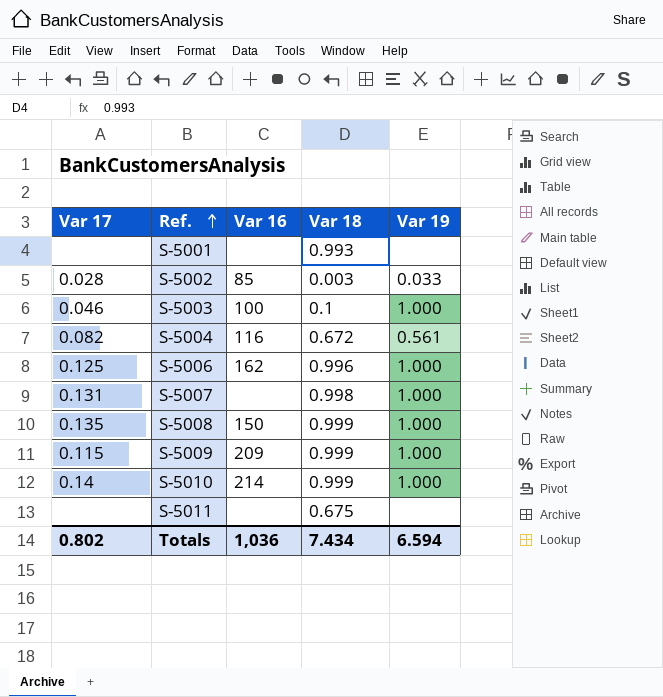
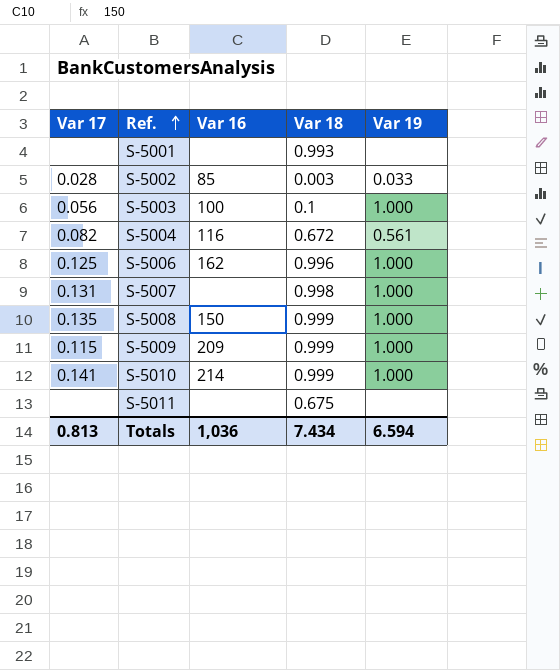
S-5003 | Var 17: 0.046 -> 0.056
S-5010 | Var 17: 0.14 -> 0.141
Totals | Var 17: 0.802 -> 0.813

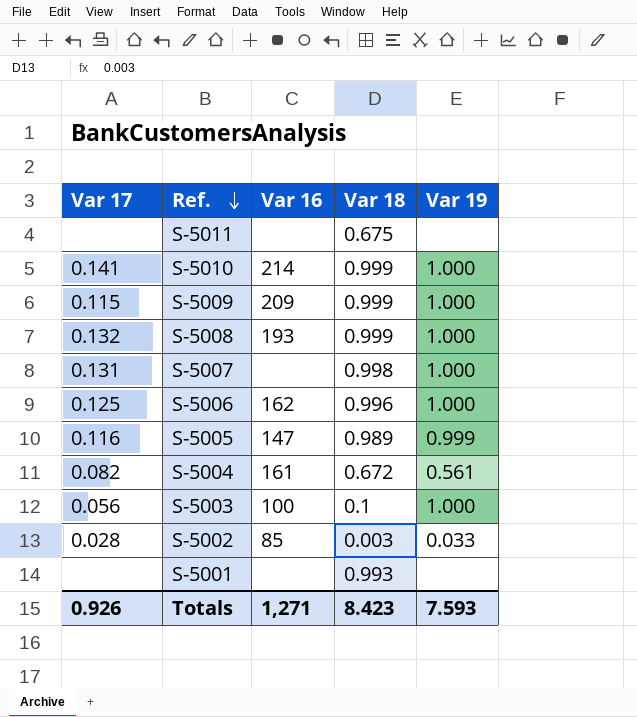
row order: Ref. ascending -> Ref. descending
S-5008 | Var 17: 0.135 -> 0.132
S-5008 | Var 16: 150 -> 193
row S-5005: none -> 0.116 | 147 | 0.989 | 0.999
S-5004 | Var 16: 116 -> 161
Totals | Var 17: 0.813 -> 0.926
Totals | Var 16: 1,036 -> 1,271
Totals | Var 18: 7.434 -> 8.423
Totals | Var 19: 6.594 -> 7.593

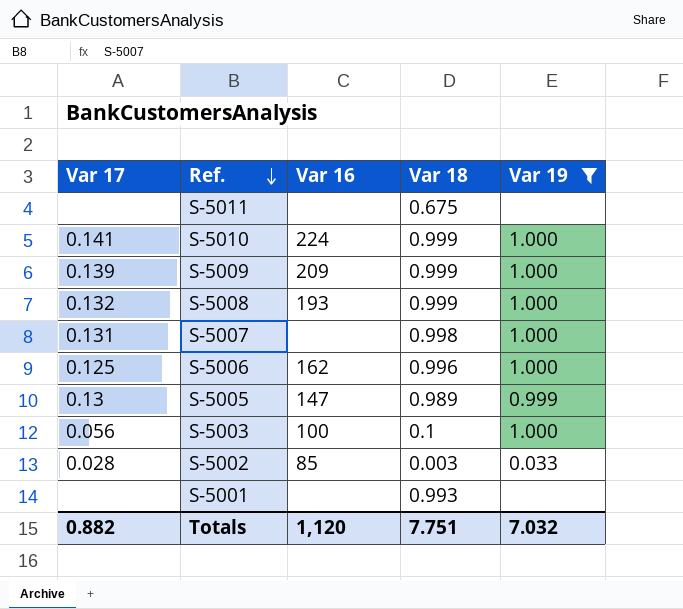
filter: none -> Var 19 != 0.561
S-5010 | Var 16: 214 -> 224
S-5009 | Var 17: 0.115 -> 0.139
S-5005 | Var 17: 0.116 -> 0.13
Totals | Var 17: 0.926 -> 0.882
Totals | Var 16: 1,271 -> 1,120
Totals | Var 18: 8.423 -> 7.751
Totals | Var 19: 7.593 -> 7.032

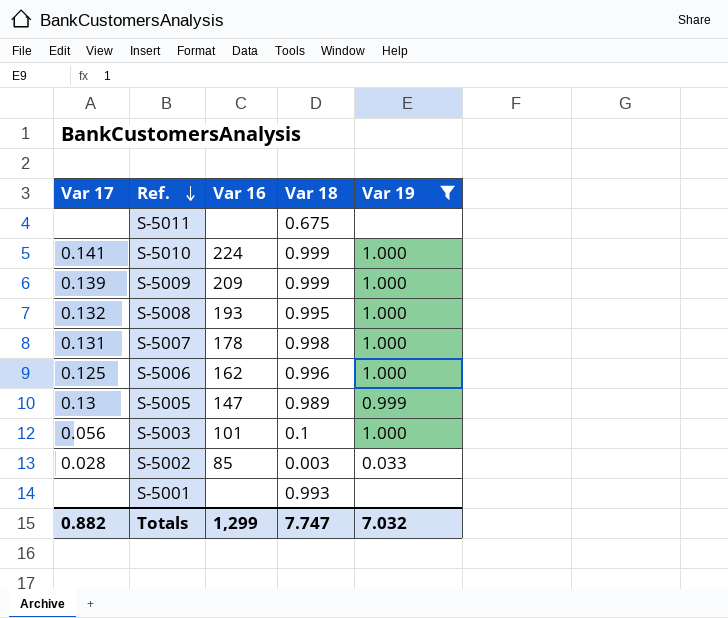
S-5008 | Var 18: 0.999 -> 0.995
S-5007 | Var 16: none -> 178
S-5003 | Var 16: 100 -> 101
Totals | Var 16: 1,120 -> 1,299
Totals | Var 18: 7.751 -> 7.747

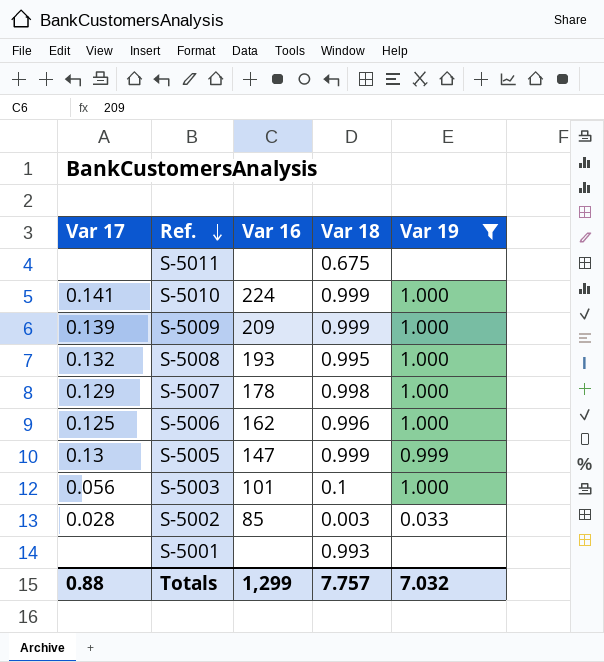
S-5007 | Var 17: 0.131 -> 0.129
S-5005 | Var 18: 0.989 -> 0.999
Totals | Var 17: 0.882 -> 0.88
Totals | Var 18: 7.747 -> 7.757

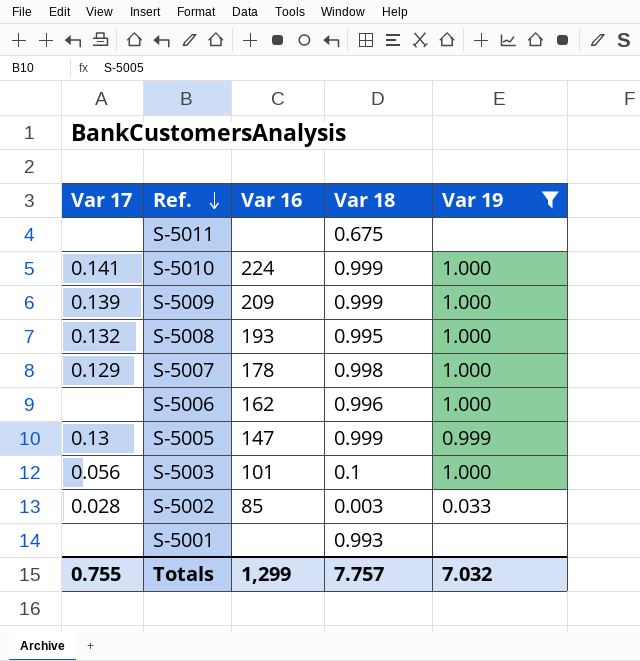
S-5006 | Var 17: 0.125 -> none
Totals | Var 17: 0.88 -> 0.755

